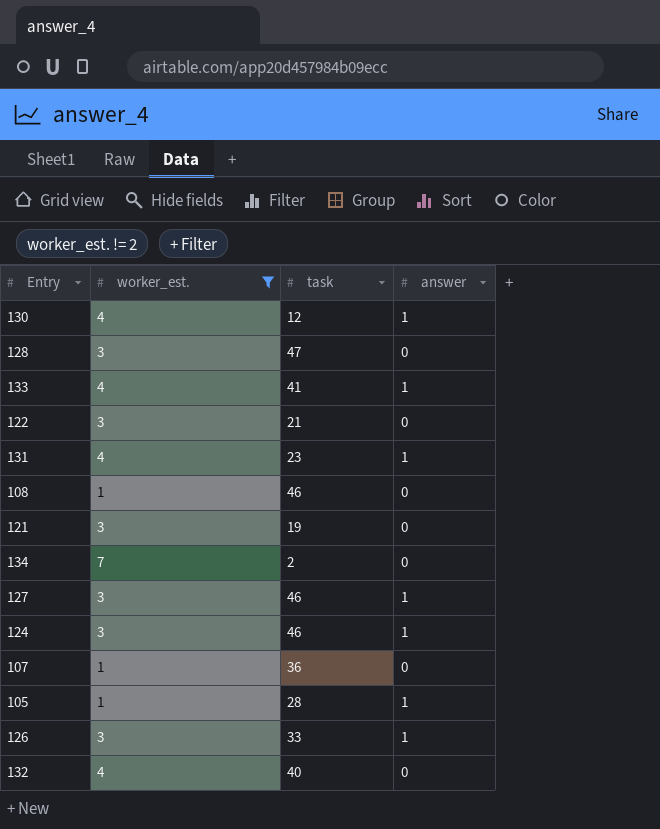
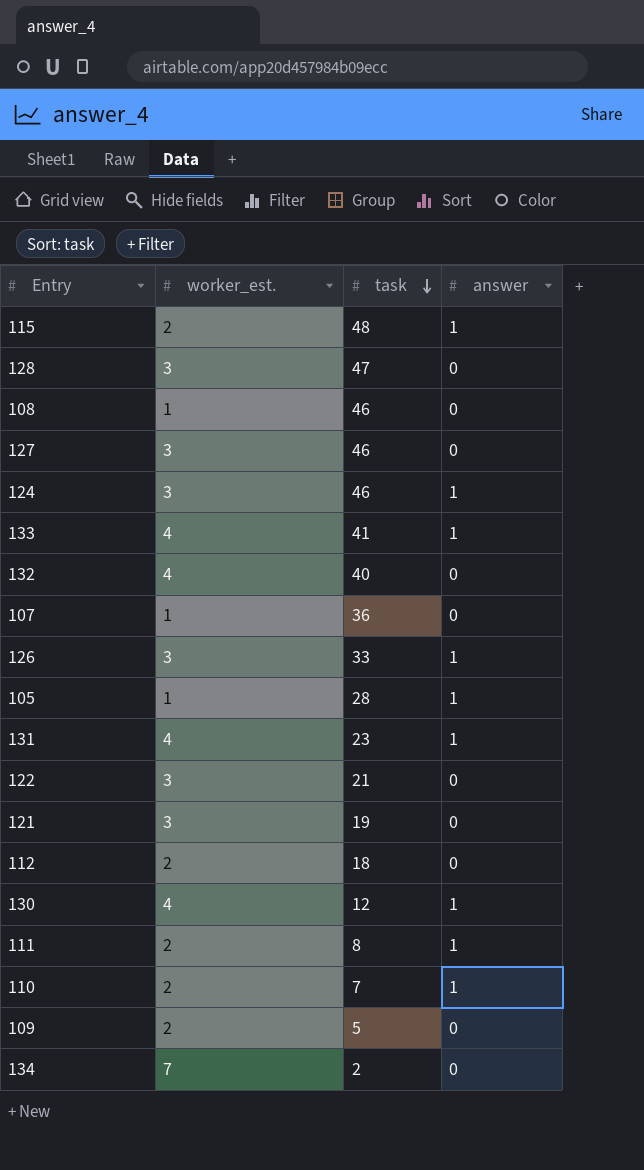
filter: worker_est. != 2 -> none
row order: none -> task descending
127 | answer: 1 -> 0

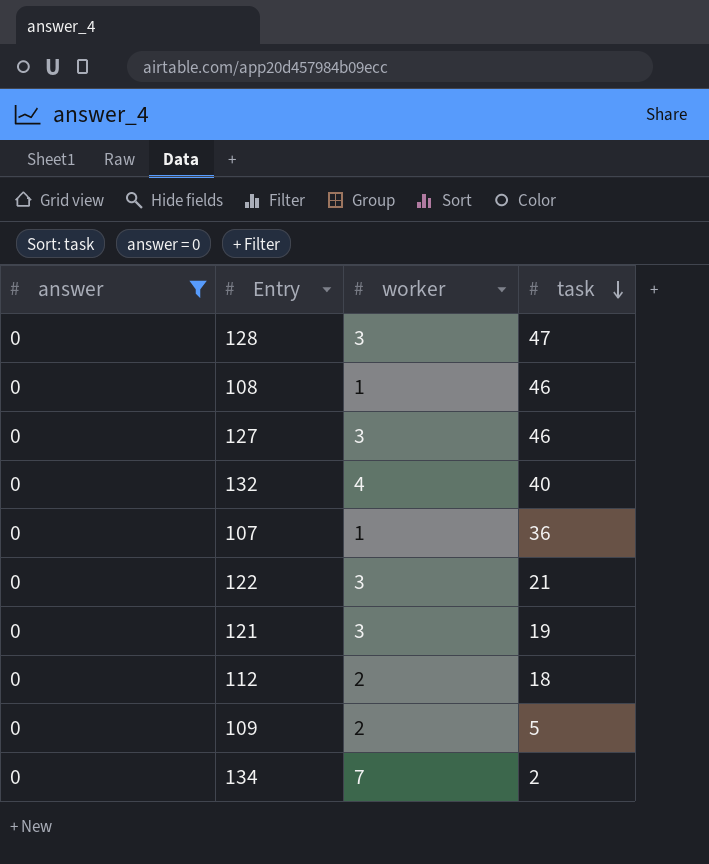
filter: none -> answer = 0
column answer | position: 4 -> 1
column name: worker_est. -> worker

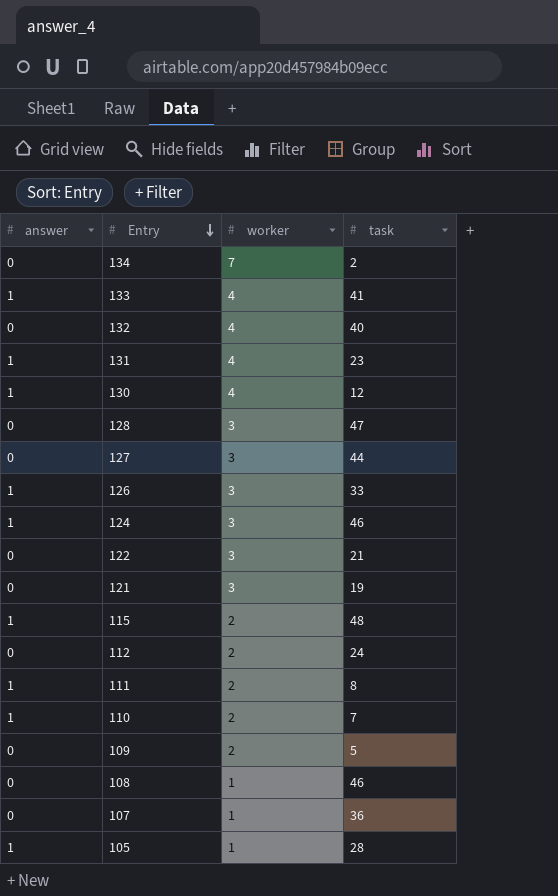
filter: answer = 0 -> none
row order: task descending -> Entry descending
127 | task: 46 -> 44
112 | task: 18 -> 24

